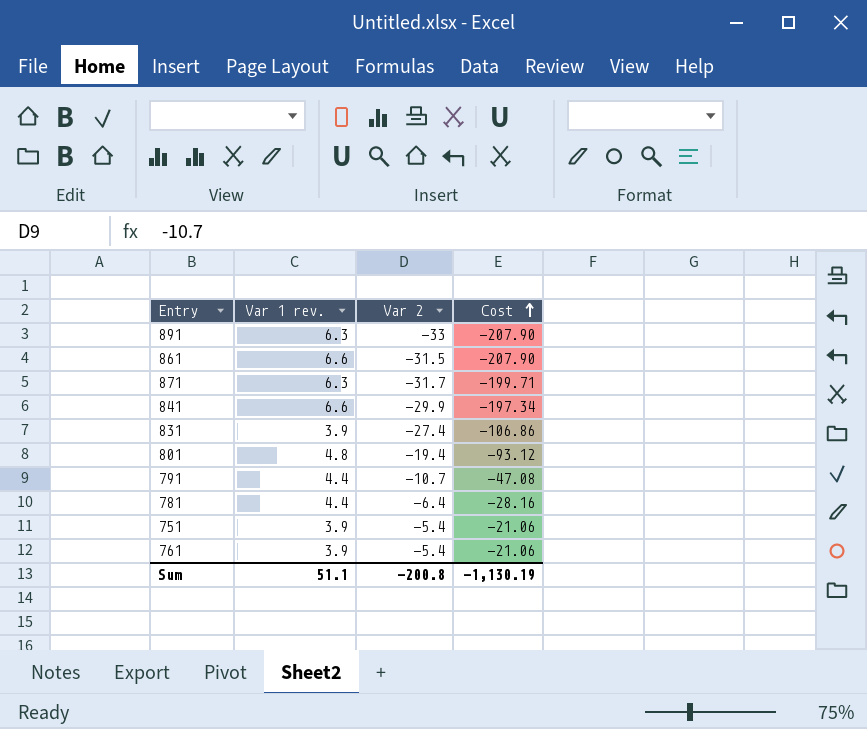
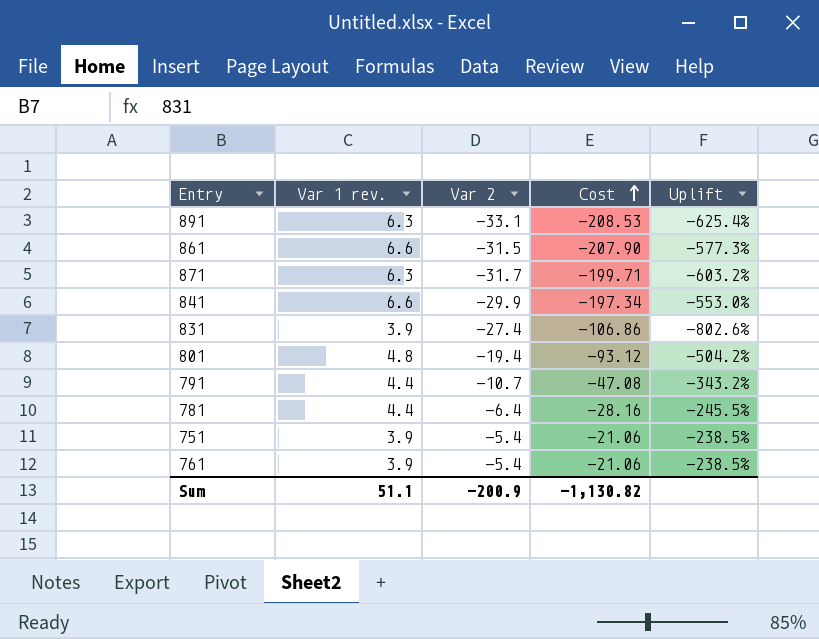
column Uplift | formula: none -> ([Var 2] - [Var 1 rev.]) / [Var 1 rev.]
891 | Var 2: -33 -> -33.1
891 | Cost: -207.90 -> -208.53
Sum | Var 2: -200.8 -> -200.9
Sum | Cost: -1,130.19 -> -1,130.82

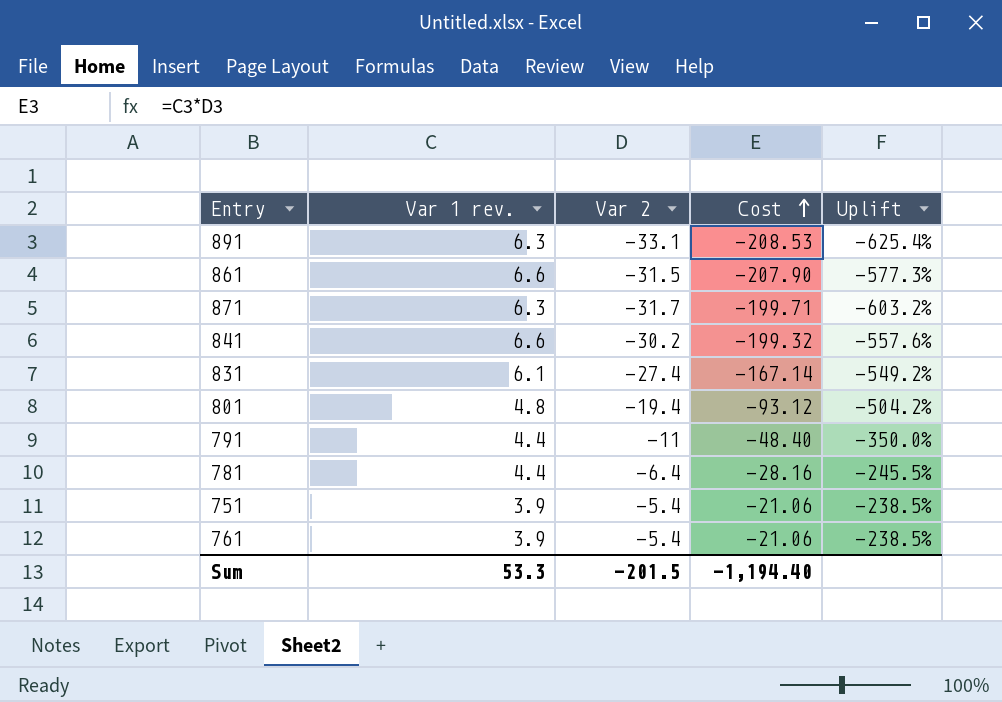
841 | Var 2: -29.9 -> -30.2
841 | Cost: -197.34 -> -199.32
841 | Uplift: -553.0% -> -557.6%
831 | Var 1 rev.: 3.9 -> 6.1
831 | Cost: -106.86 -> -167.14
831 | Uplift: -802.6% -> -549.2%
791 | Var 2: -10.7 -> -11
791 | Cost: -47.08 -> -48.40
791 | Uplift: -343.2% -> -350.0%
Sum | Var 1 rev.: 51.1 -> 53.3
Sum | Var 2: -200.9 -> -201.5
Sum | Cost: -1,130.82 -> -1,194.40

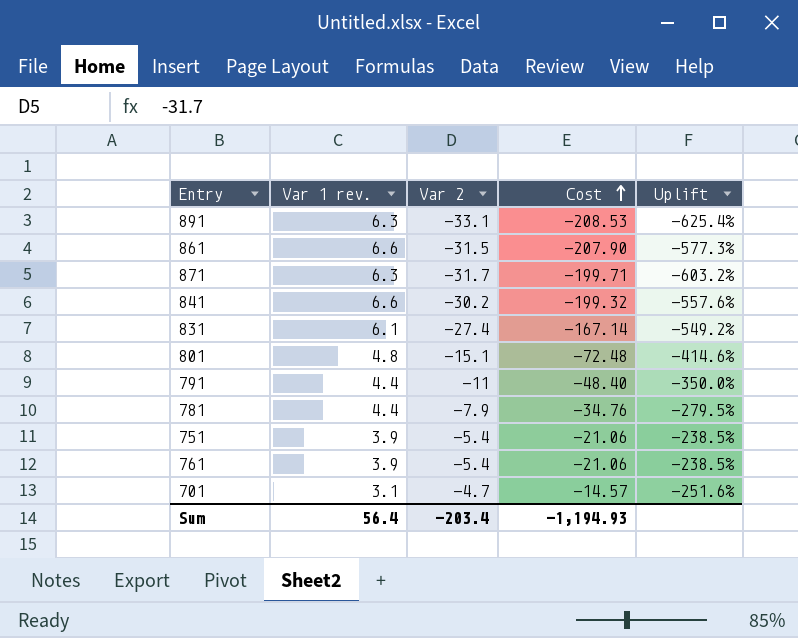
801 | Var 2: -19.4 -> -15.1
801 | Cost: -93.12 -> -72.48
801 | Uplift: -504.2% -> -414.6%
781 | Var 2: -6.4 -> -7.9
781 | Cost: -28.16 -> -34.76
781 | Uplift: -245.5% -> -279.5%
row 701: none -> 3.1 | -4.7 | -14.57 | -251.6%
Sum | Var 1 rev.: 53.3 -> 56.4
Sum | Var 2: -201.5 -> -203.4
Sum | Cost: -1,194.40 -> -1,194.93

